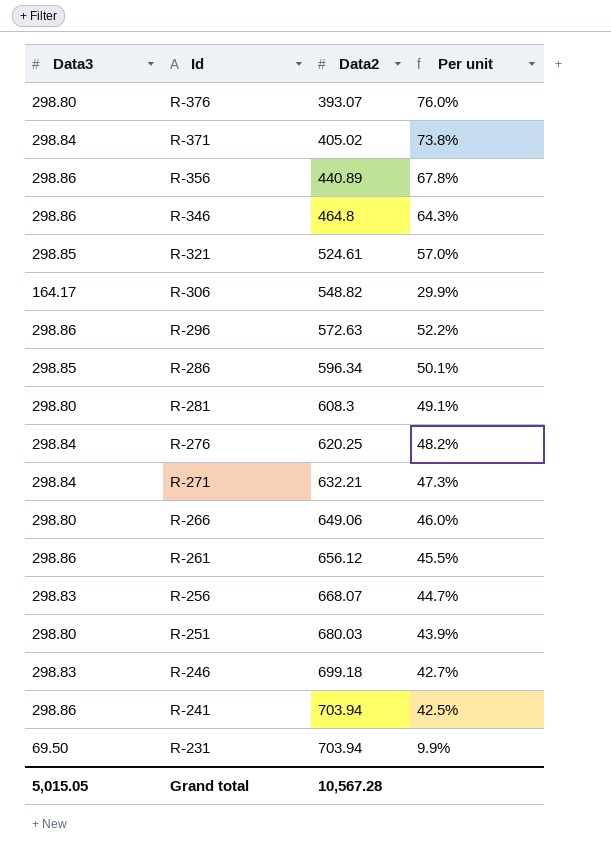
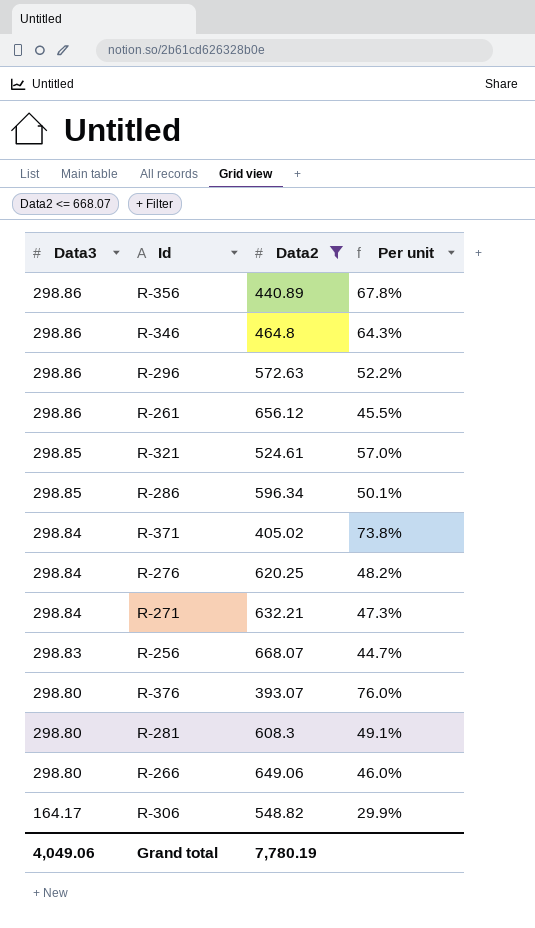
filter: none -> Data2 <= 668.07
row order: Id descending -> Data3 descending
Grand total | Data3: 5,015.05 -> 4,049.06
Grand total | Data2: 10,567.28 -> 7,780.19

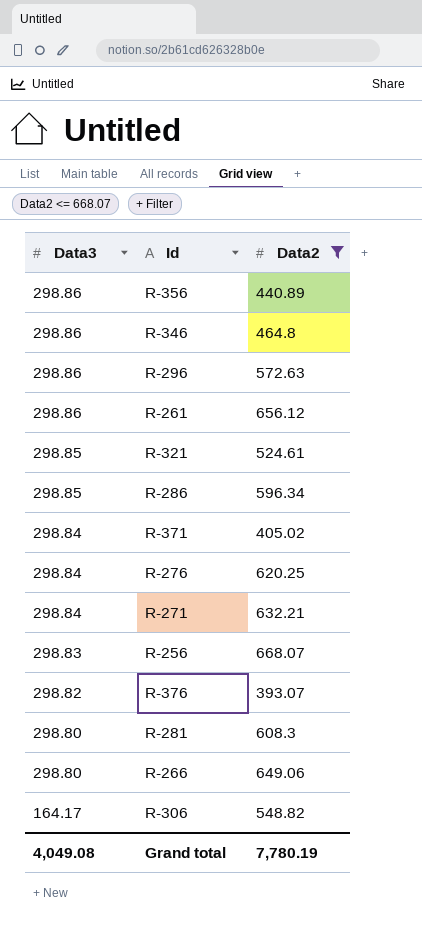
column Per unit | formula: [Data3] / [Data2] -> none
R-376 | Data3: 298.80 -> 298.82
Grand total | Data3: 4,049.06 -> 4,049.08

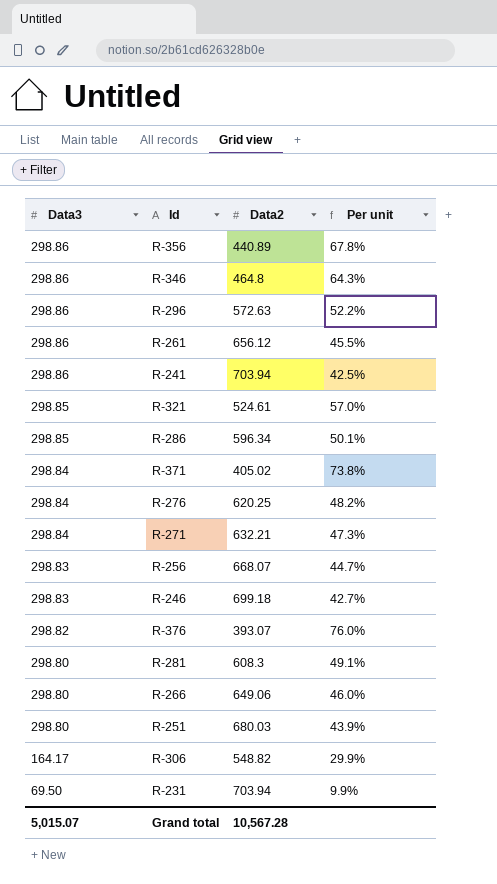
filter: Data2 <= 668.07 -> none
column Per unit | formula: none -> [Data3] / [Data2]
Grand total | Data3: 4,049.08 -> 5,015.07
Grand total | Data2: 7,780.19 -> 10,567.28

